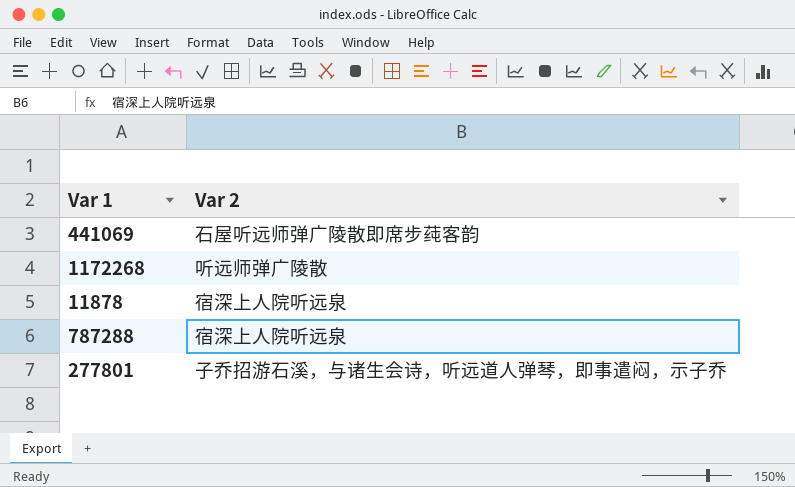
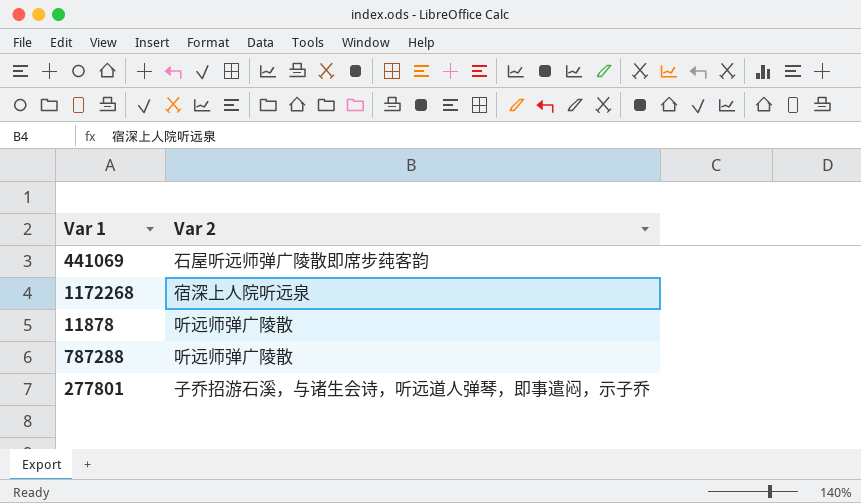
1172268 | Var 2: 听远师弹广陵散 -> 宿深上人院听远泉
11878 | Var 2: 宿深上人院听远泉 -> 听远师弹广陵散
787288 | Var 2: 宿深上人院听远泉 -> 听远师弹广陵散

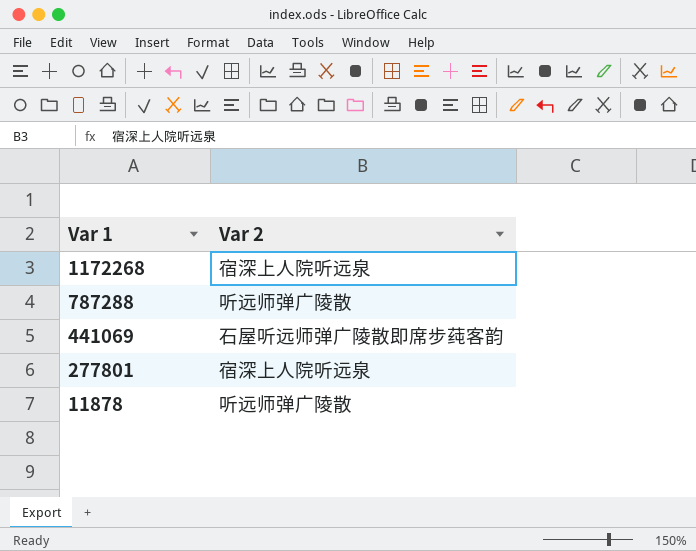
row order: none -> Var 1 descending
277801 | Var 2: 子乔招游石溪，与诸生会诗，听远道人弹琴，即事遣闷，示子乔 -> 宿深上人院听远泉

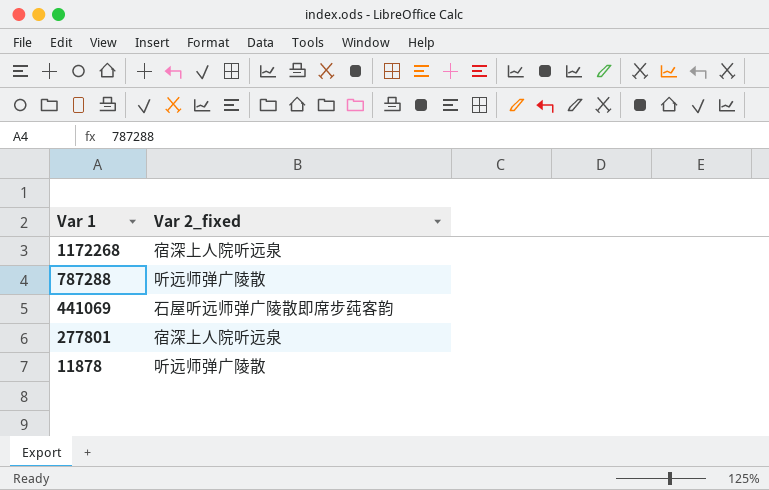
column name: Var 2 -> Var 2_fixed

